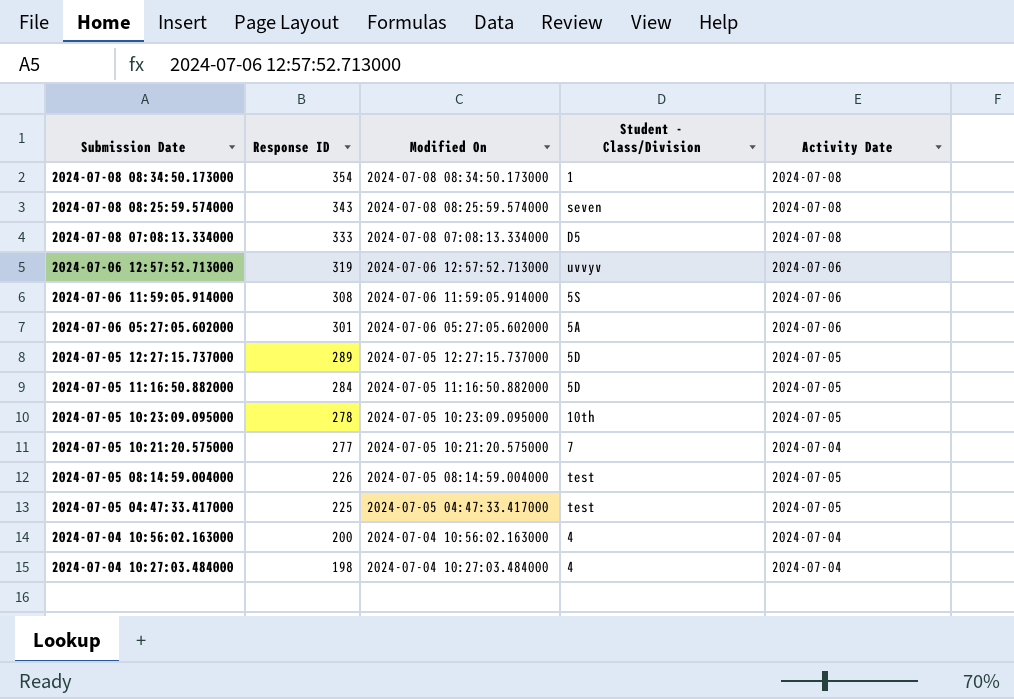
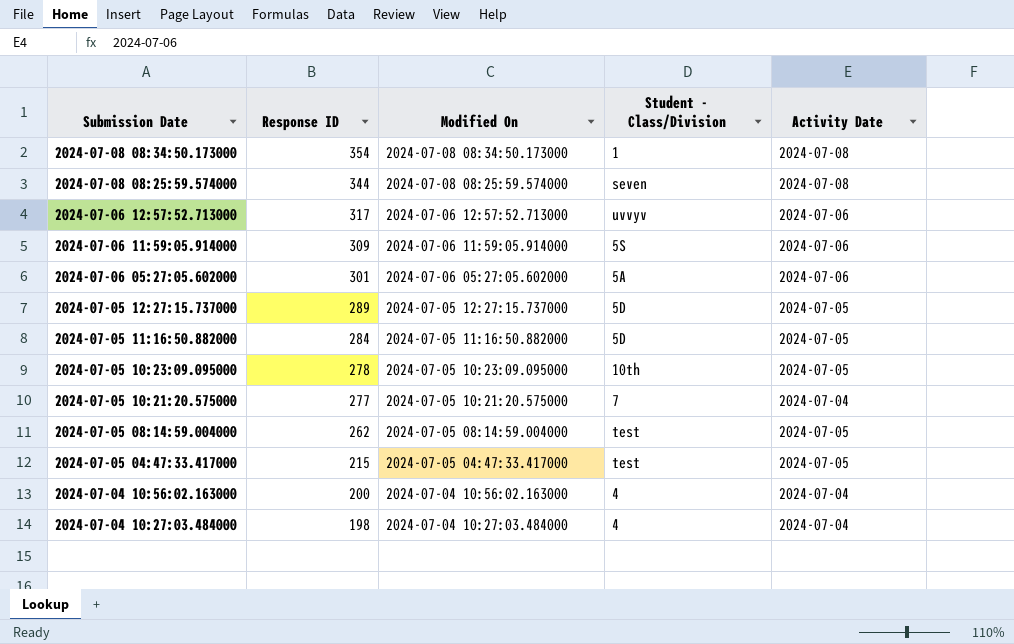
row 2024-07-08 07:08:13.334000: 333 | 2024-07-08 07:08:13.334000 | D5 | 2024-07-08 -> none
2024-07-08 08:25:59.574000 | Response ID: 343 -> 344
2024-07-06 12:57:52.713000 | Response ID: 319 -> 317
2024-07-06 11:59:05.914000 | Response ID: 308 -> 309
2024-07-05 08:14:59.004000 | Response ID: 226 -> 262
2024-07-05 04:47:33.417000 | Response ID: 225 -> 215

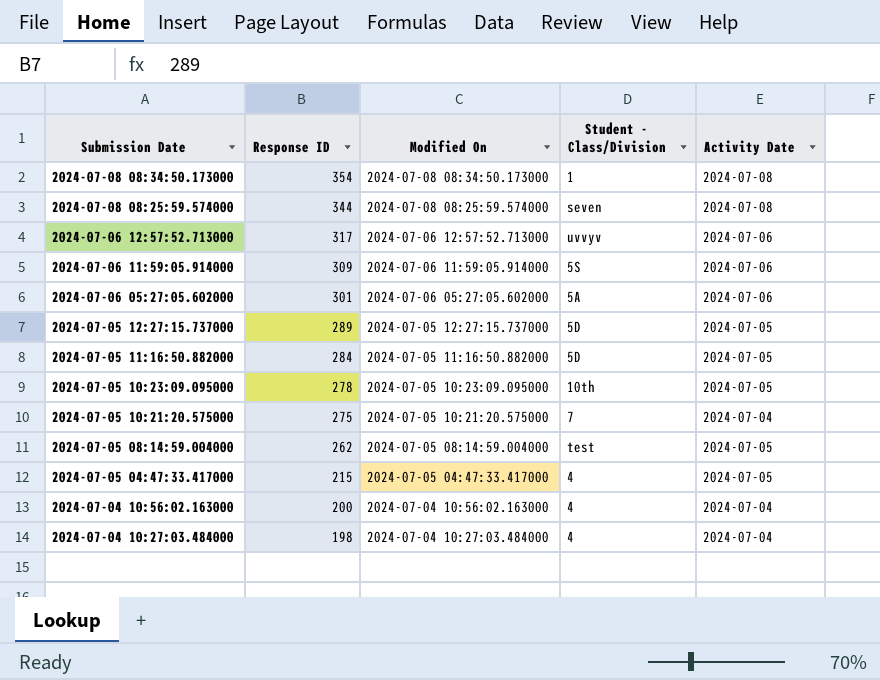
2024-07-05 10:21:20.575000 | Response ID: 277 -> 275
2024-07-05 04:47:33.417000 | Student - Class/Division: test -> 4

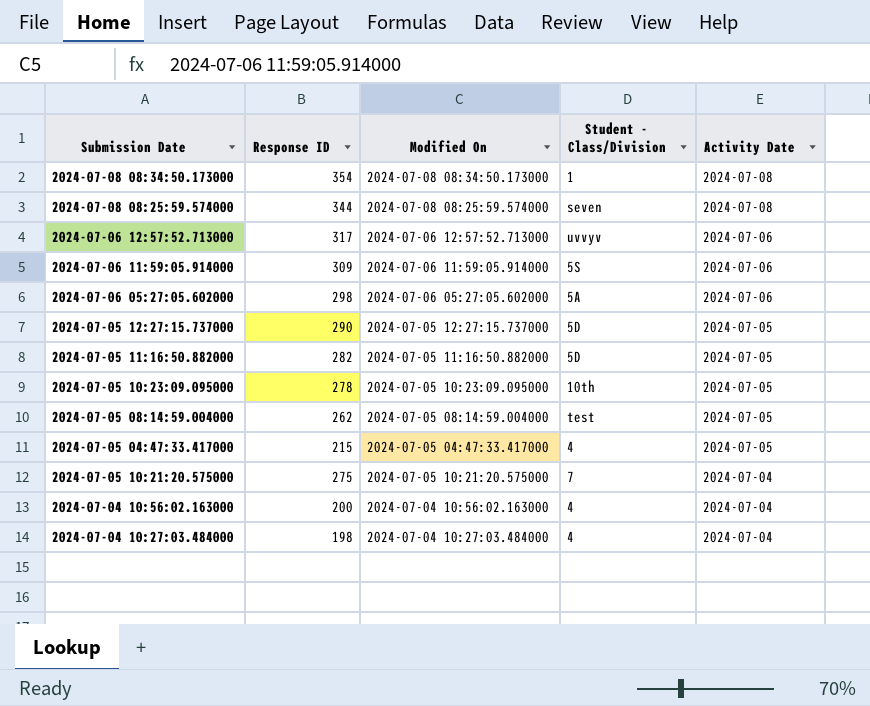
row order: Submission Date descending -> Activity Date descending
2024-07-06 05:27:05.602000 | Response ID: 301 -> 298
2024-07-05 12:27:15.737000 | Response ID: 289 -> 290
2024-07-05 11:16:50.882000 | Response ID: 284 -> 282

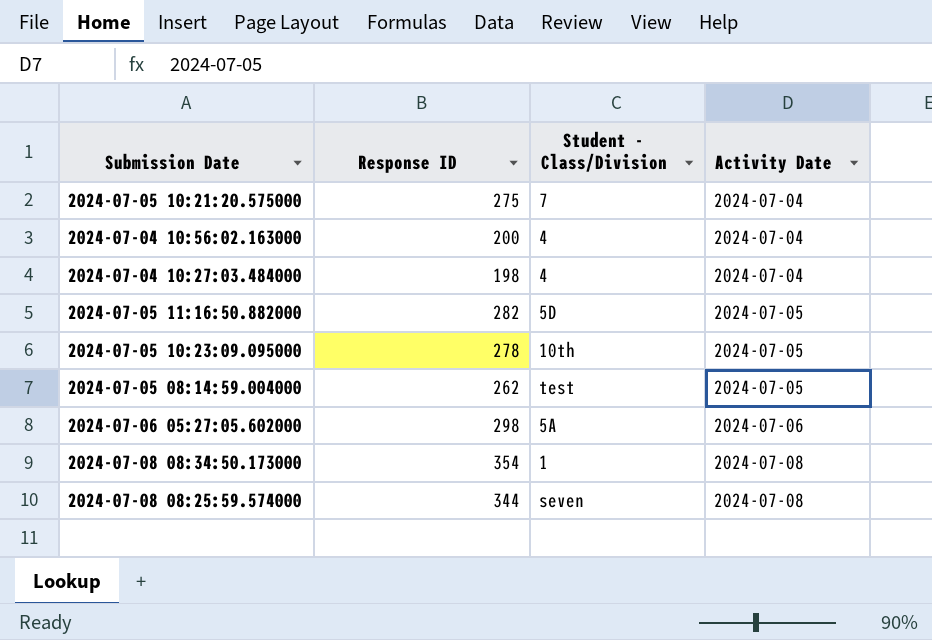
row order: Activity Date descending -> Activity Date ascending
column Modified On | position: 3 -> none
row 2024-07-06 12:57:52.713000: 317 | 2024-07-06 12:57:52.713000 | uvvyv | 2024-07-06 -> none
row 2024-07-06 11:59:05.914000: 309 | 2024-07-06 11:59:05.914000 | 5S | 2024-07-06 -> none
row 2024-07-05 12:27:15.737000: 290 | 2024-07-05 12:27:15.737000 | 5D | 2024-07-05 -> none
row 2024-07-05 04:47:33.417000: 215 | 2024-07-05 04:47:33.417000 | 4 | 2024-07-05 -> none

